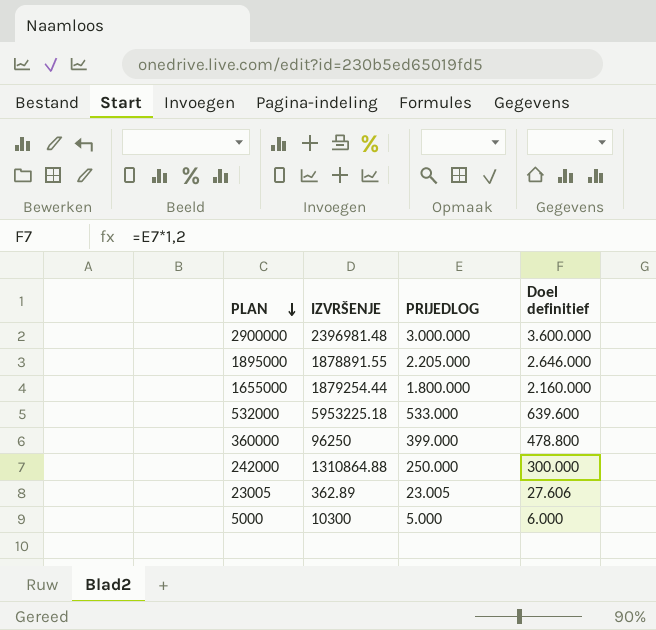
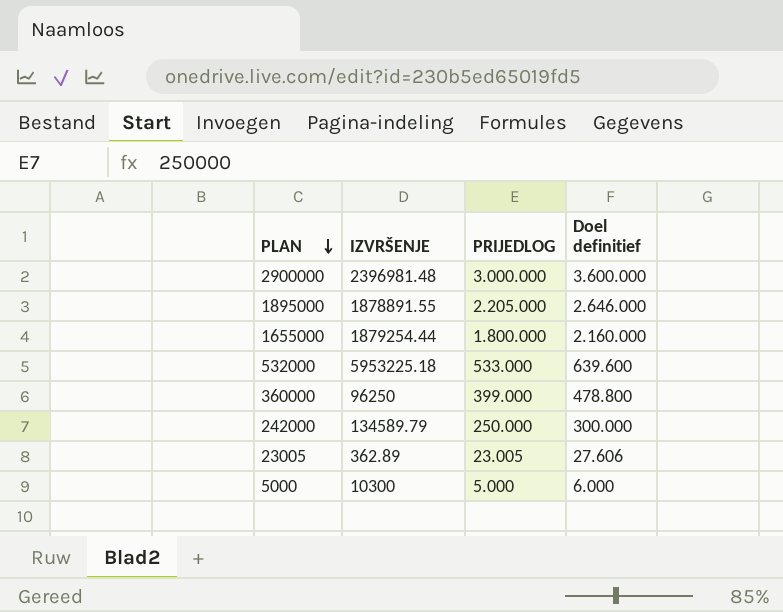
242000 | IZVRŠENJE: 1310864.88 -> 134589.79

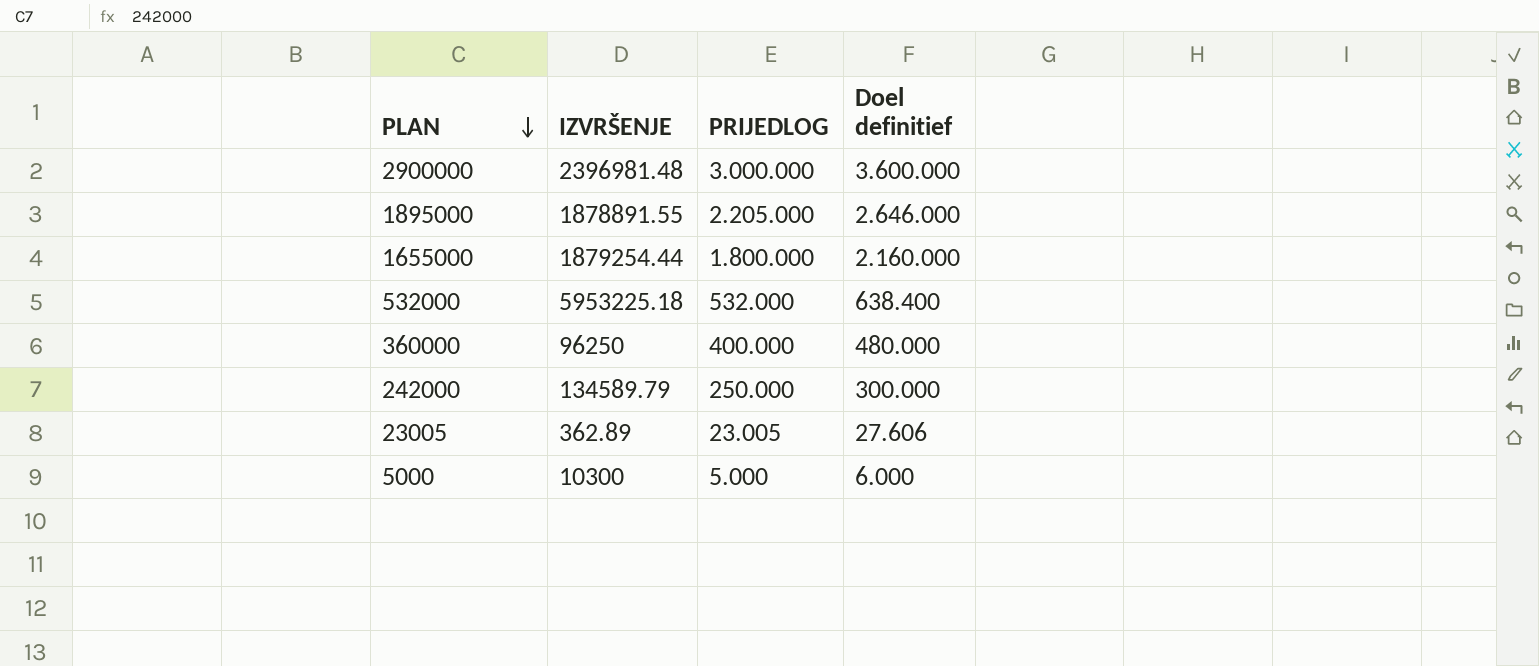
532000 | PRIJEDLOG: 533.000 -> 532.000
532000 | Doel definitief: 639.600 -> 638.400
360000 | PRIJEDLOG: 399.000 -> 400.000
360000 | Doel definitief: 478.800 -> 480.000

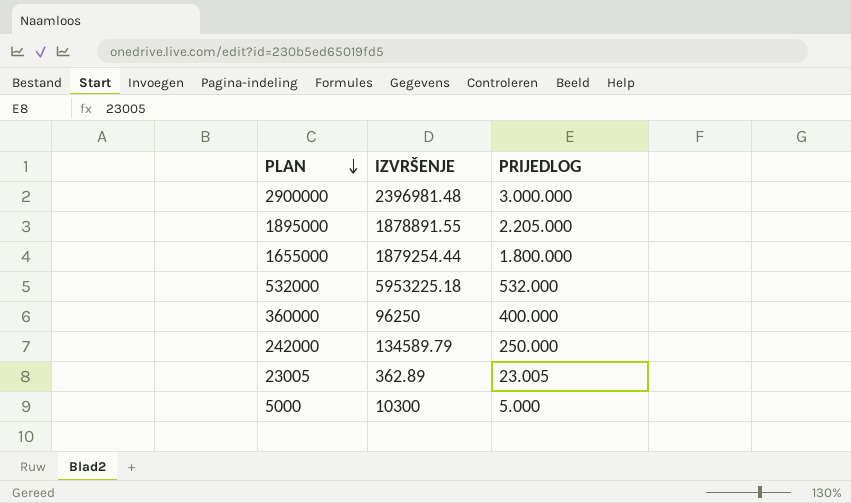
column Doel definitief | formula: [PRIJEDLOG] * 1,2 -> none

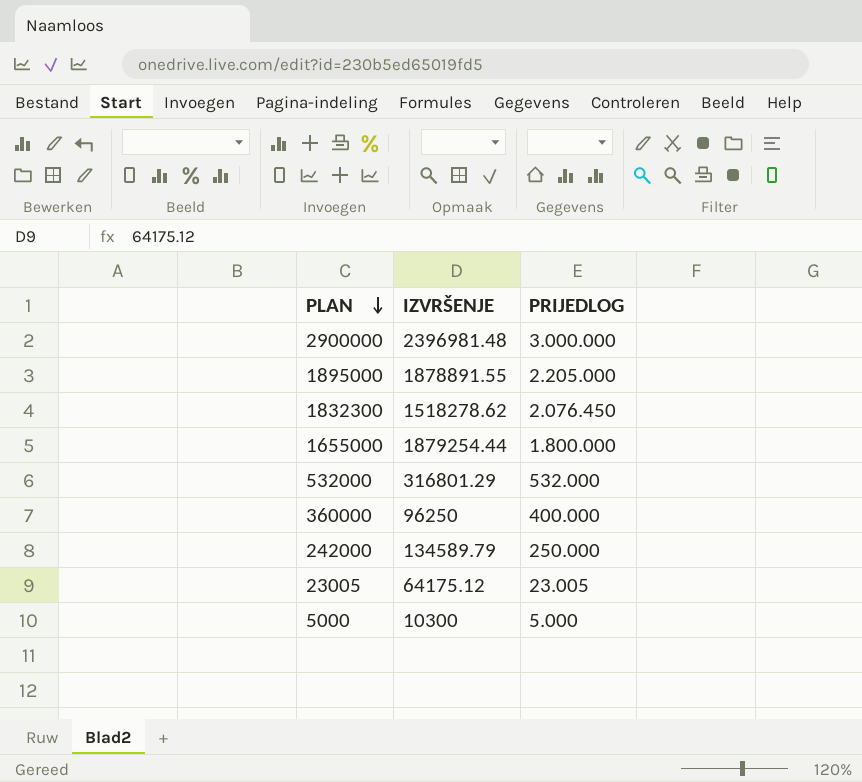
row 1832300: none -> 1518278.62 | 2.076.450
532000 | IZVRŠENJE: 5953225.18 -> 316801.29
23005 | IZVRŠENJE: 362.89 -> 64175.12

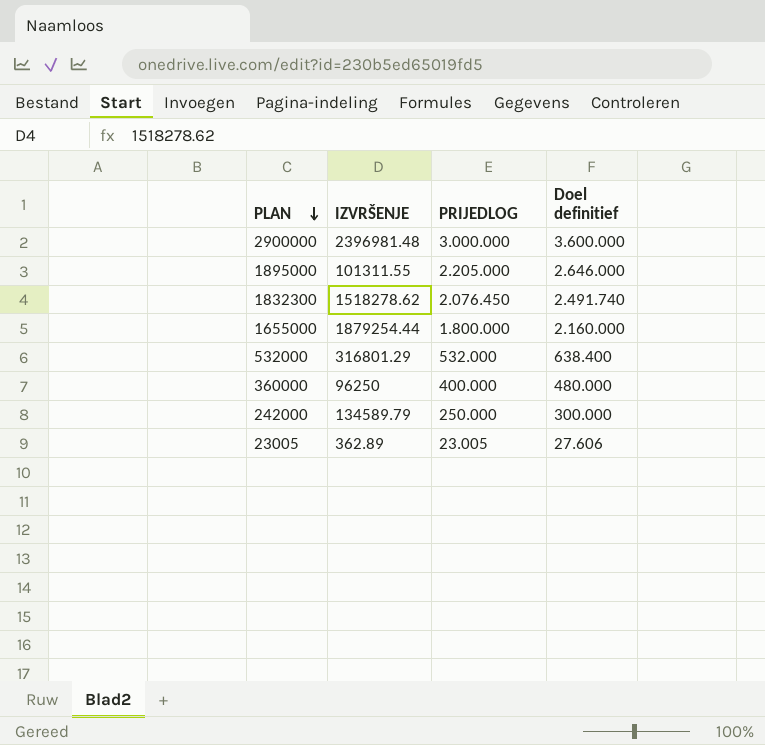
column Doel definitief | formula: none -> [PRIJEDLOG] * 1,2
row 5000: 10300 | 5.000 -> none
1895000 | IZVRŠENJE: 1878891.55 -> 101311.55
23005 | IZVRŠENJE: 64175.12 -> 362.89

